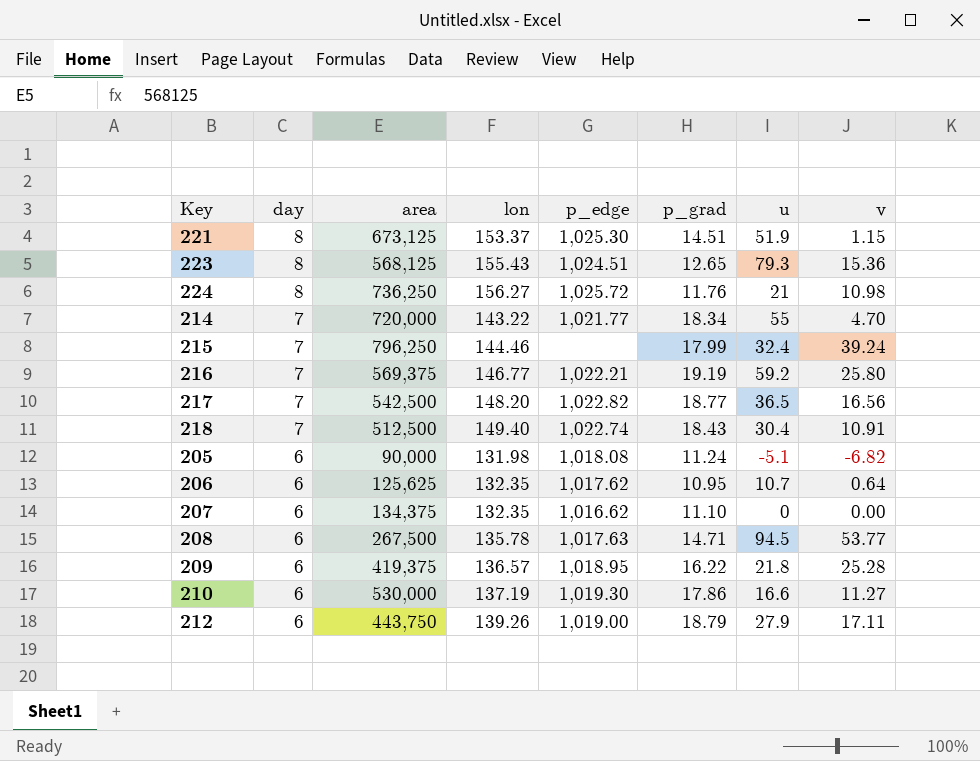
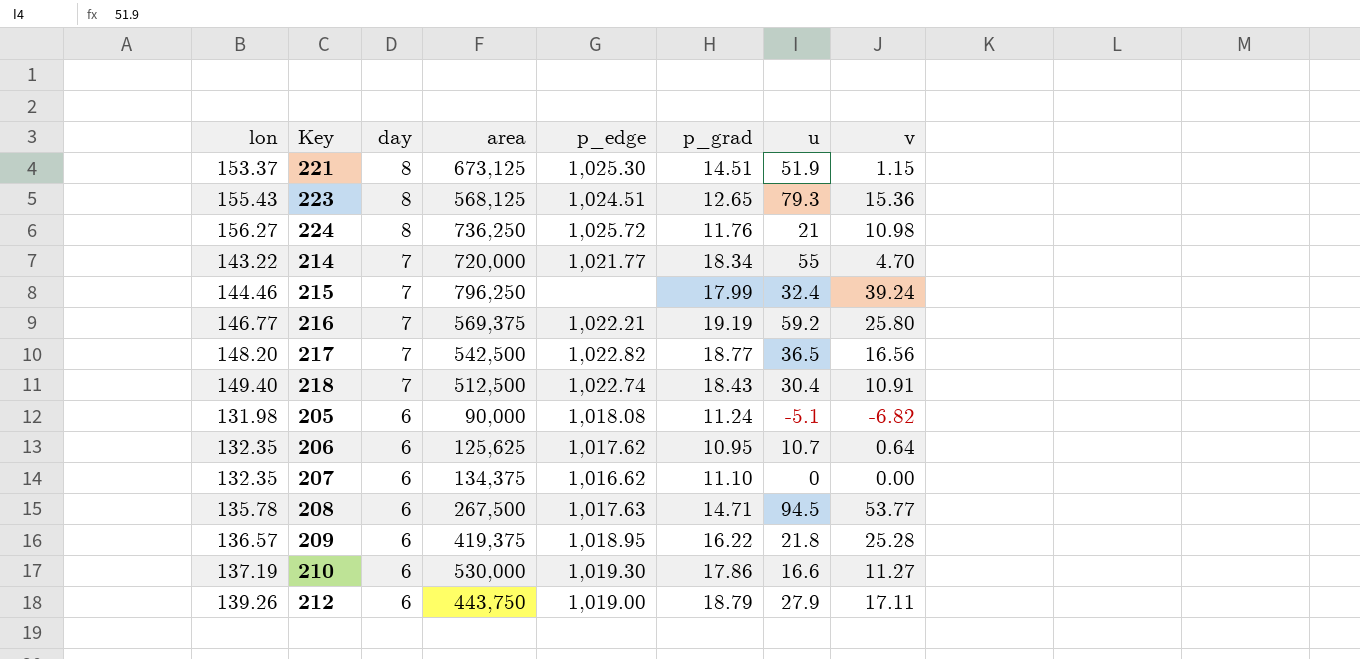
column lon | position: 4 -> 1

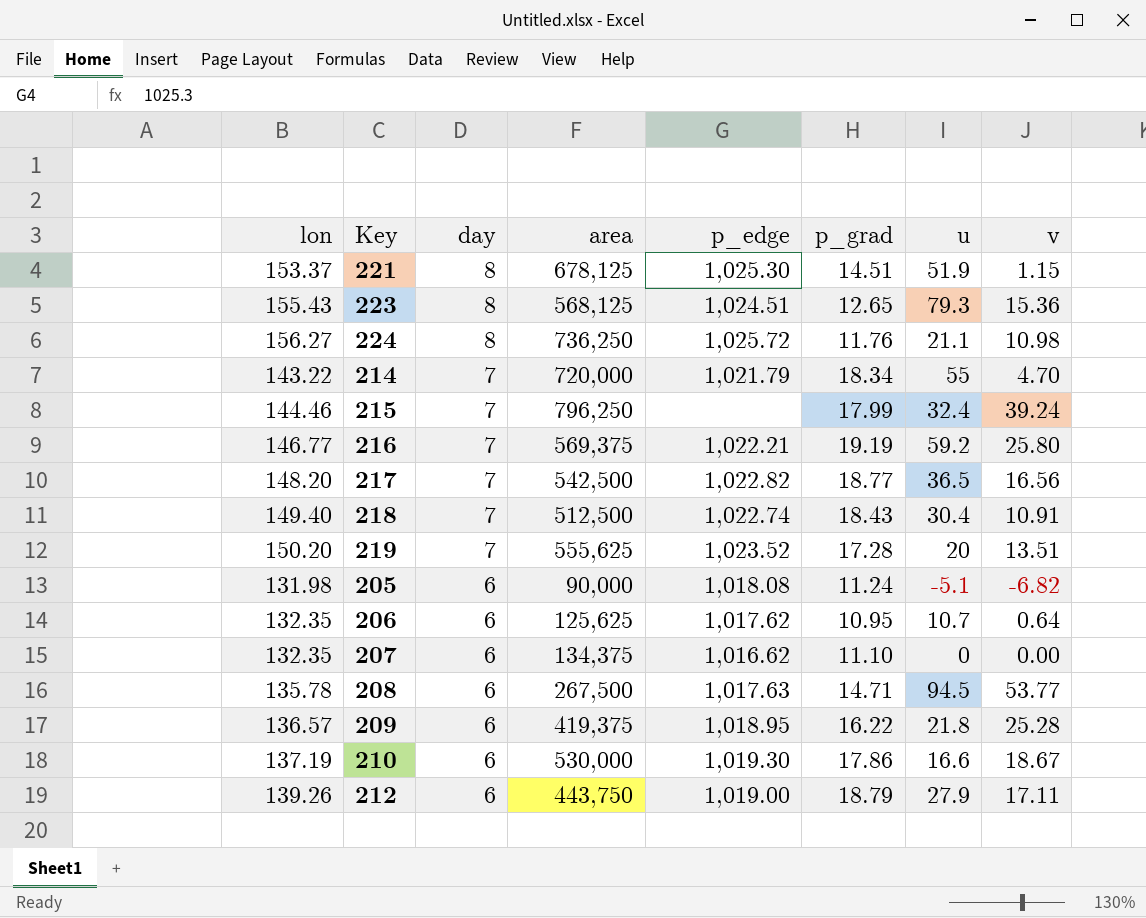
221 | area: 673,125 -> 678,125
224 | u: 21 -> 21.1
214 | p_edge: 1,021.77 -> 1,021.79
row 219: none -> 150.20 | 7 | 555,625 | 1,023.52 | 17.28 | 20 | 13.51
210 | v: 11.27 -> 18.67

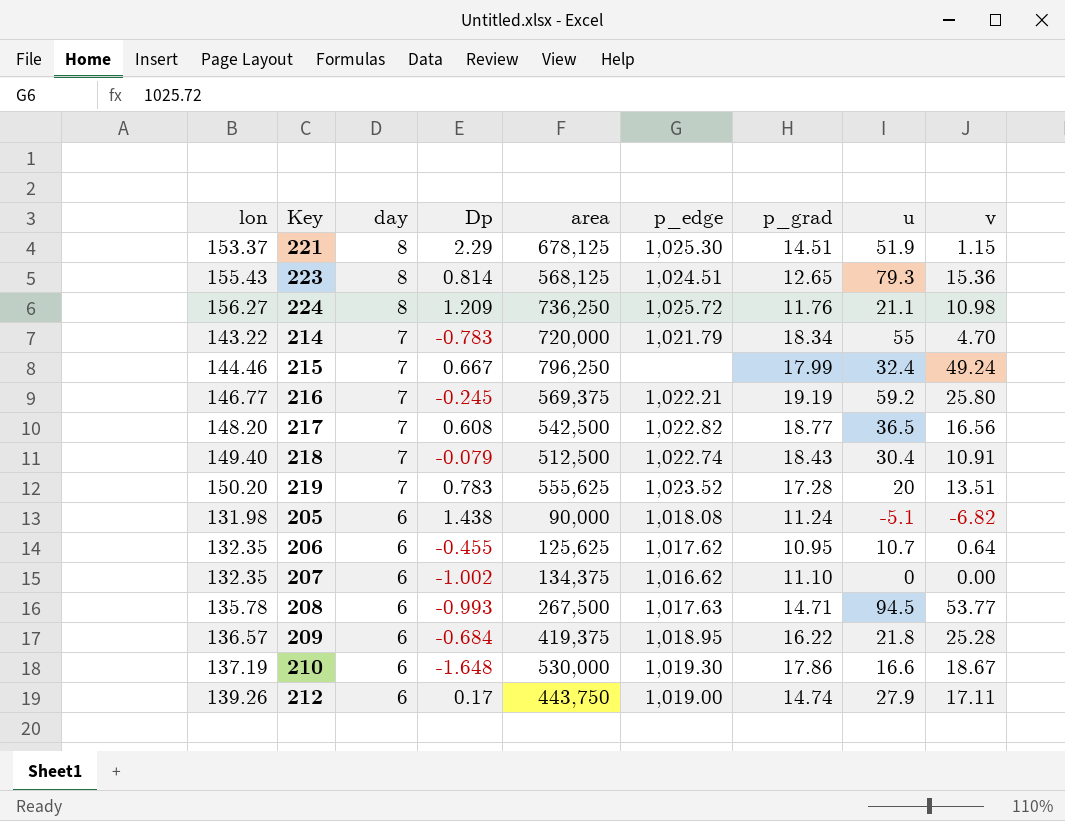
column Dp | position: none -> 4
215 | v: 39.24 -> 49.24
212 | p_grad: 18.79 -> 14.74

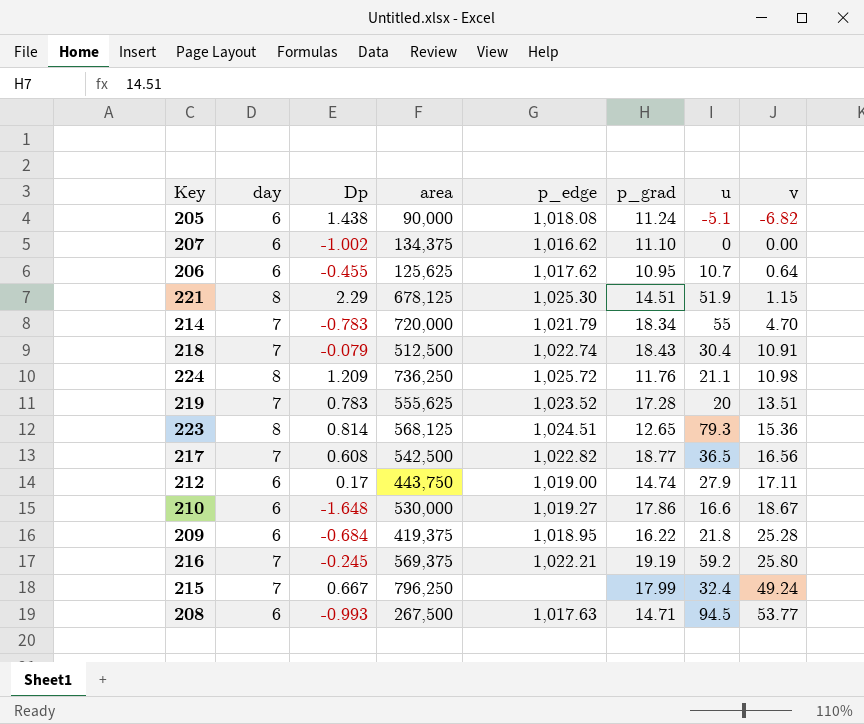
row order: day descending -> v ascending
column lon | position: 1 -> none
210 | p_edge: 1,019.30 -> 1,019.27

